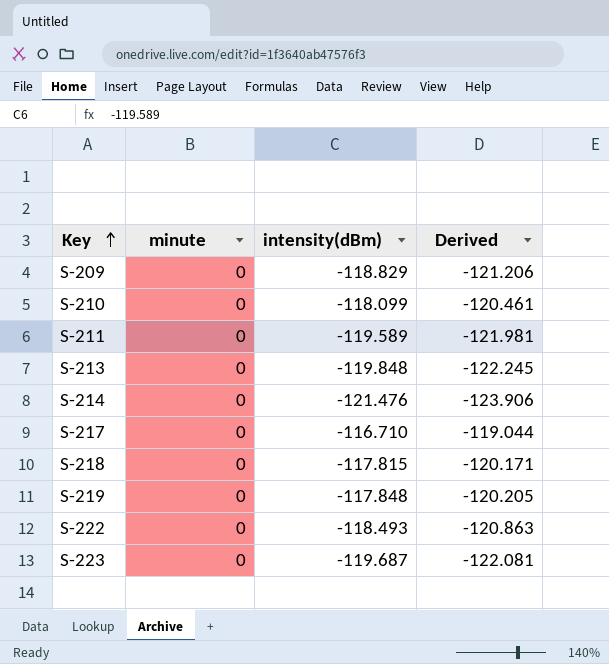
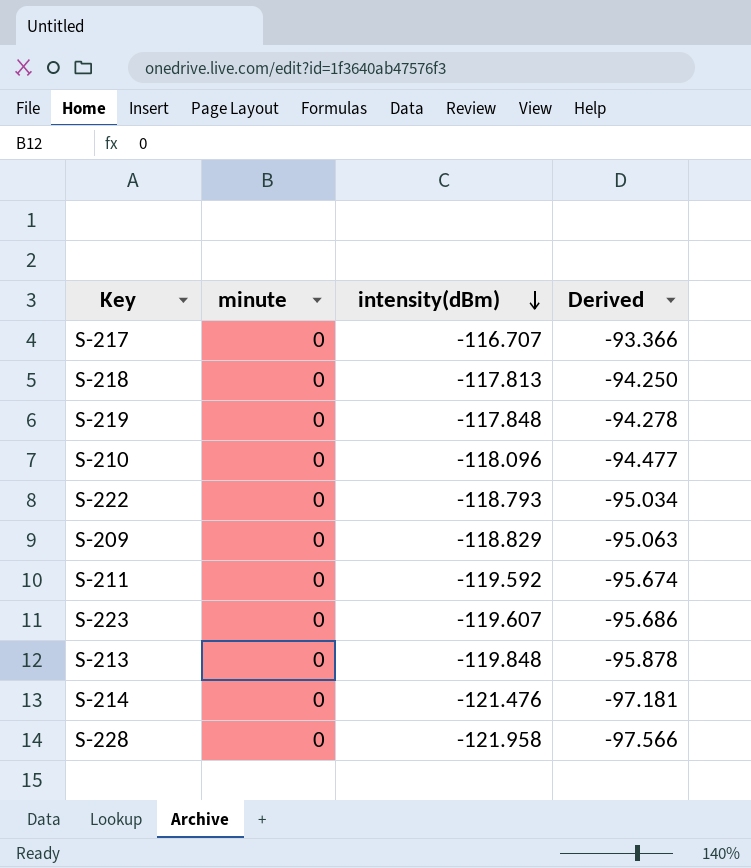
row order: Key ascending -> intensity(dBm) descending
column Derived | formula: [intensity(dBm)] * 1.02 -> [intensity(dBm)] * 0.8
S-217 | intensity(dBm): -116.710 -> -116.707
S-218 | intensity(dBm): -117.815 -> -117.813
S-210 | intensity(dBm): -118.099 -> -118.096
S-222 | intensity(dBm): -118.493 -> -118.793
S-211 | intensity(dBm): -119.589 -> -119.592
S-223 | intensity(dBm): -119.687 -> -119.607
row S-228: none -> 0 | -121.958 | -97.566

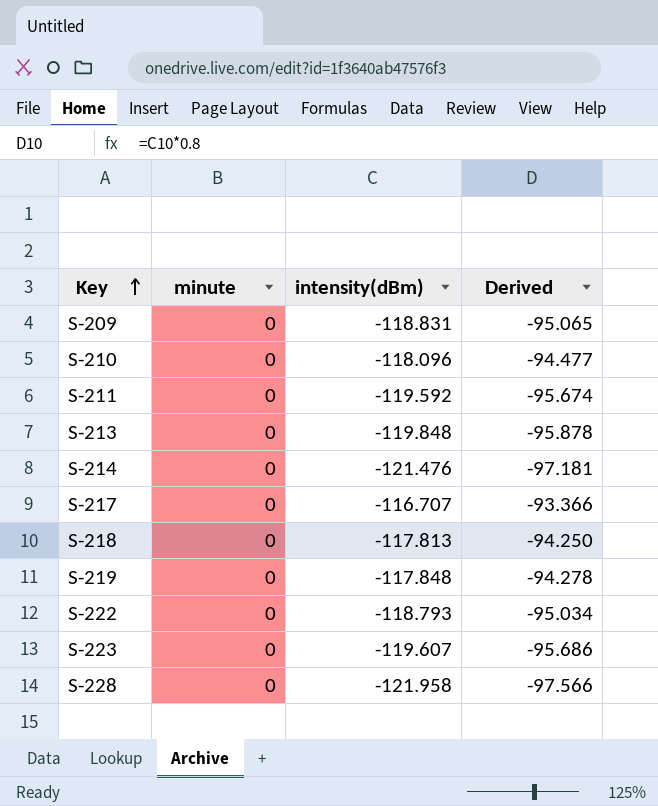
row order: intensity(dBm) descending -> Key ascending
S-209 | intensity(dBm): -118.829 -> -118.831
S-209 | Derived: -95.063 -> -95.065

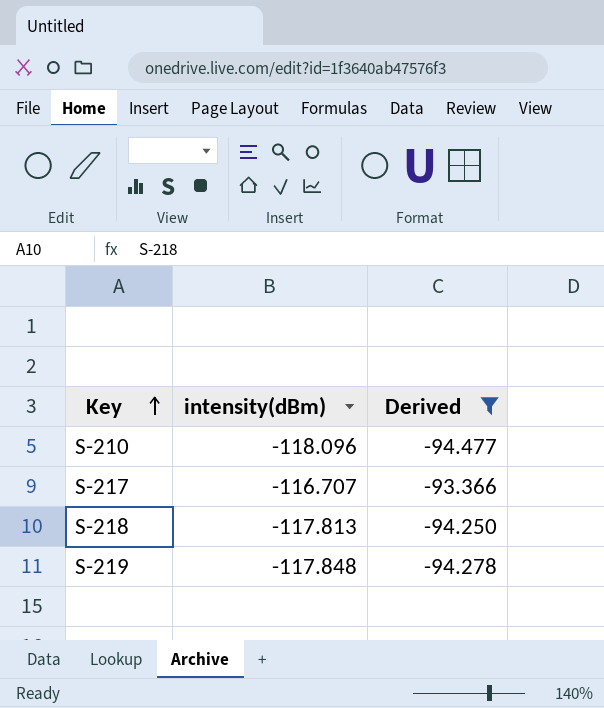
filter: none -> Derived >= -94.477
column minute | position: 2 -> none

